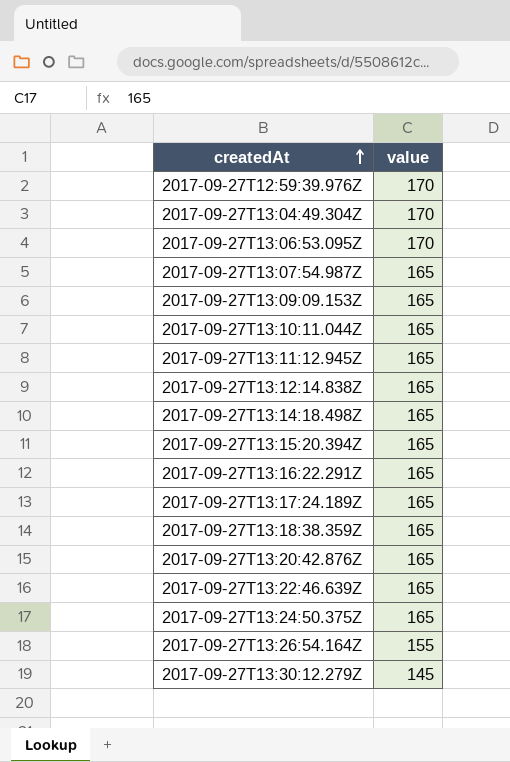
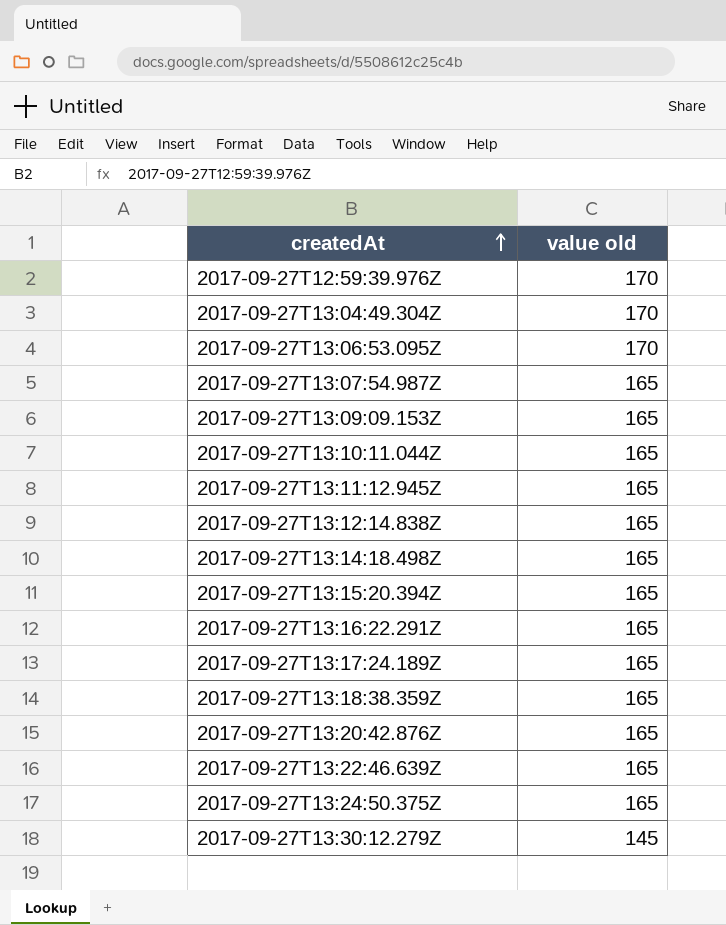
column name: value -> value old
row 2017-09-27T13:26:54.164Z: 155 -> none

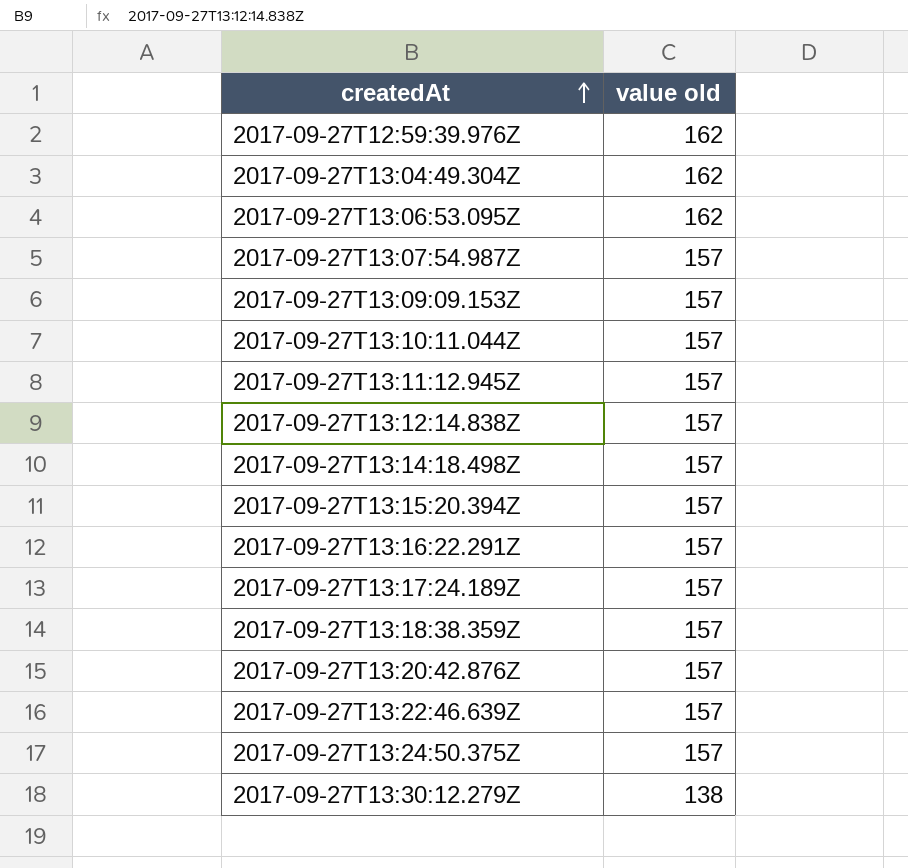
2017-09-27T12:59:39.976Z | value old: 170 -> 162
2017-09-27T13:04:49.304Z | value old: 170 -> 162
2017-09-27T13:06:53.095Z | value old: 170 -> 162
2017-09-27T13:07:54.987Z | value old: 165 -> 157
2017-09-27T13:09:09.153Z | value old: 165 -> 157
2017-09-27T13:10:11.044Z | value old: 165 -> 157
2017-09-27T13:11:12.945Z | value old: 165 -> 157
2017-09-27T13:12:14.838Z | value old: 165 -> 157
2017-09-27T13:14:18.498Z | value old: 165 -> 157
2017-09-27T13:15:20.394Z | value old: 165 -> 157
2017-09-27T13:16:22.291Z | value old: 165 -> 157
2017-09-27T13:17:24.189Z | value old: 165 -> 157
2017-09-27T13:18:38.359Z | value old: 165 -> 157
2017-09-27T13:20:42.876Z | value old: 165 -> 157
2017-09-27T13:22:46.639Z | value old: 165 -> 157
2017-09-27T13:24:50.375Z | value old: 165 -> 157
2017-09-27T13:30:12.279Z | value old: 145 -> 138

